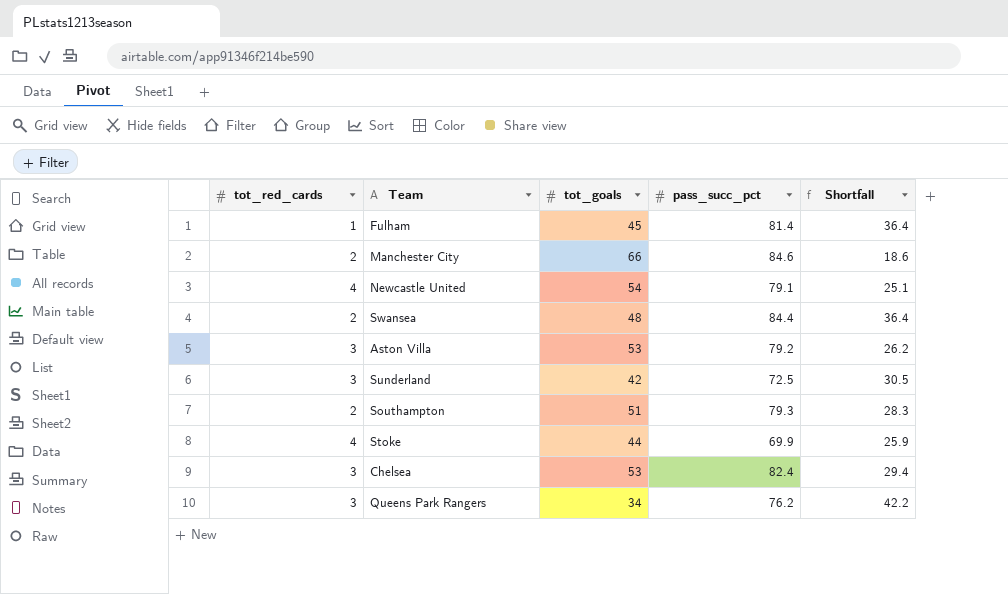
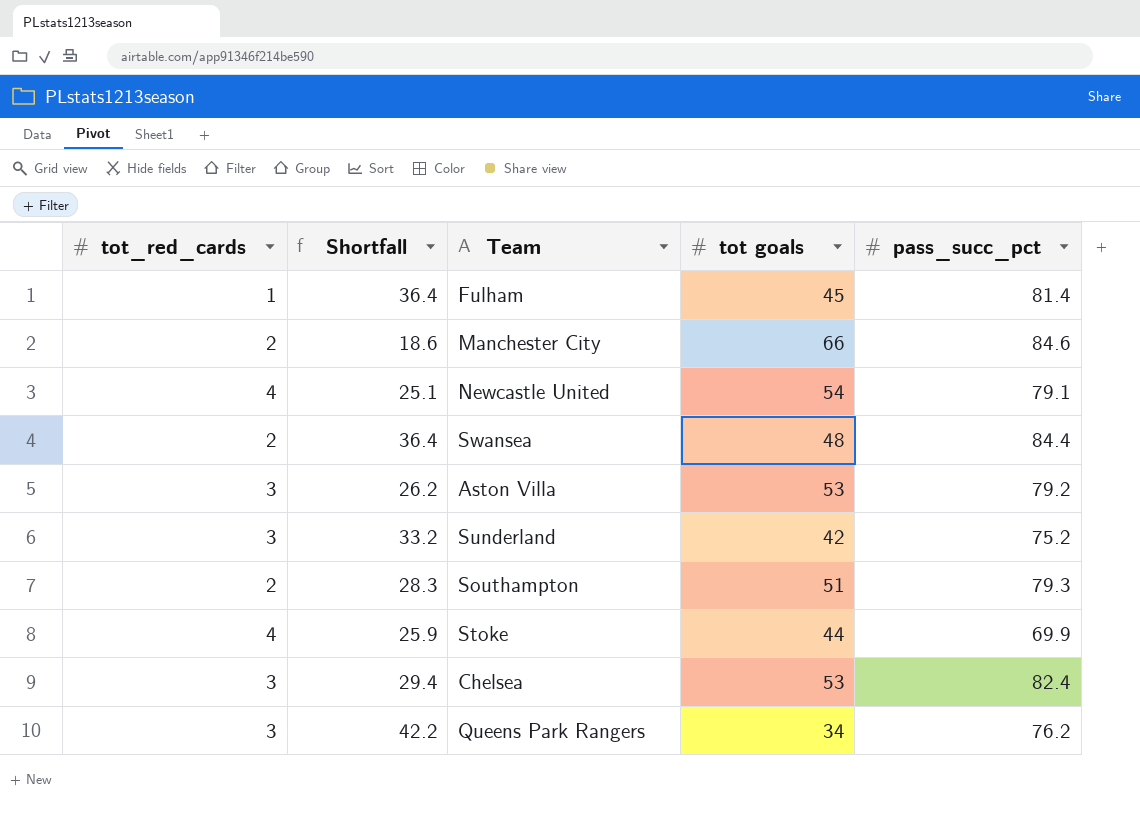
column Shortfall | position: 5 -> 2
column name: tot_goals -> tot goals
Sunderland | Shortfall: 30.5 -> 33.2
Sunderland | pass_succ_pct: 72.5 -> 75.2

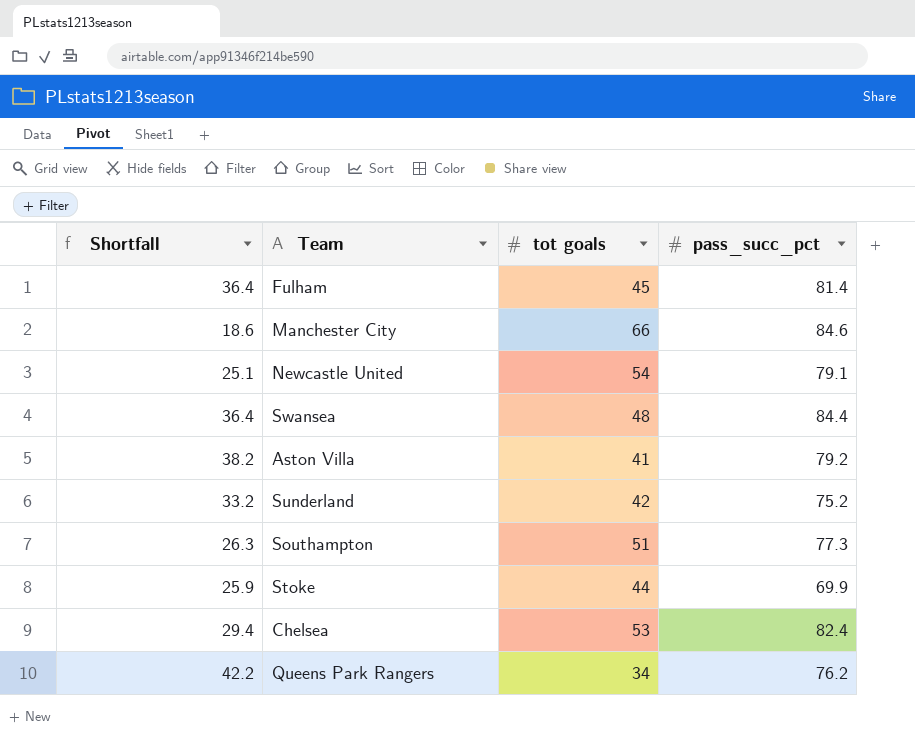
column tot_red_cards | position: 1 -> none
Aston Villa | Shortfall: 26.2 -> 38.2
Aston Villa | tot goals: 53 -> 41
Southampton | Shortfall: 28.3 -> 26.3
Southampton | pass_succ_pct: 79.3 -> 77.3

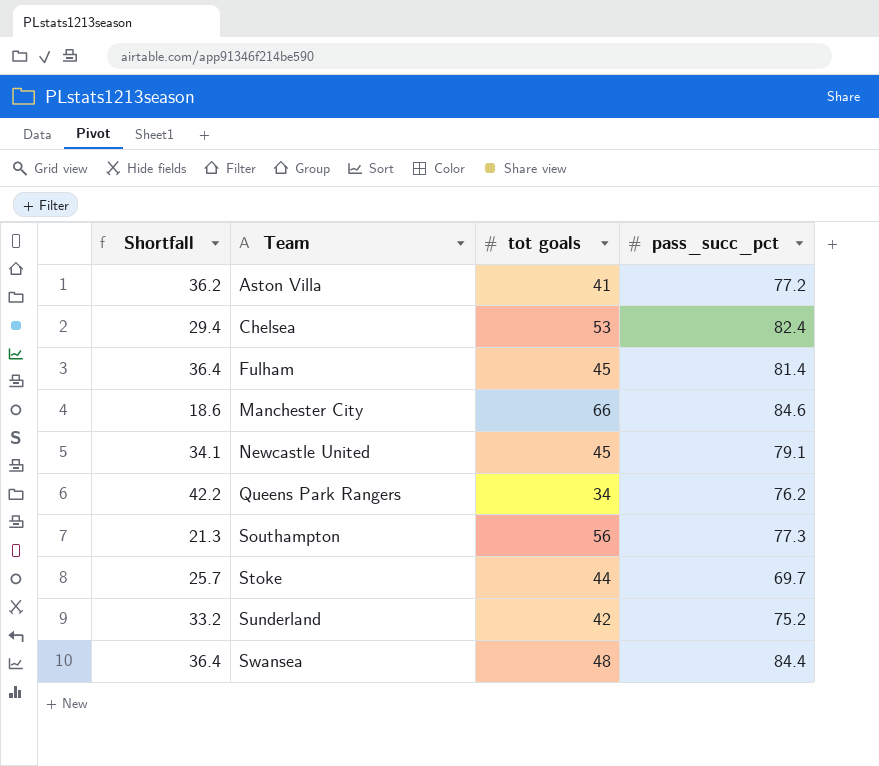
row order: none -> Team ascending
Aston Villa | Shortfall: 38.2 -> 36.2
Aston Villa | pass_succ_pct: 79.2 -> 77.2
Newcastle United | Shortfall: 25.1 -> 34.1
Newcastle United | tot goals: 54 -> 45
Southampton | Shortfall: 26.3 -> 21.3
Southampton | tot goals: 51 -> 56
Stoke | Shortfall: 25.9 -> 25.7
Stoke | pass_succ_pct: 69.9 -> 69.7

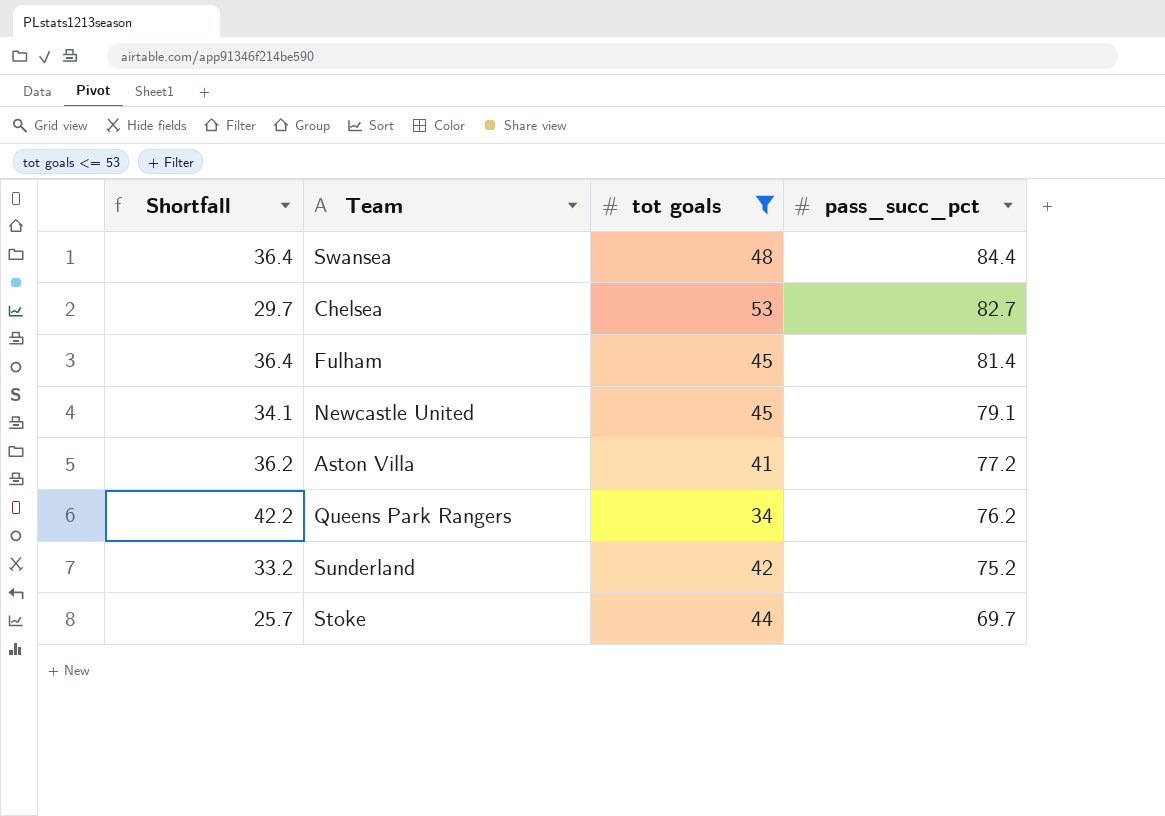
filter: none -> tot goals <= 53
row order: Team ascending -> pass_succ_pct descending
Chelsea | Shortfall: 29.4 -> 29.7
Chelsea | pass_succ_pct: 82.4 -> 82.7

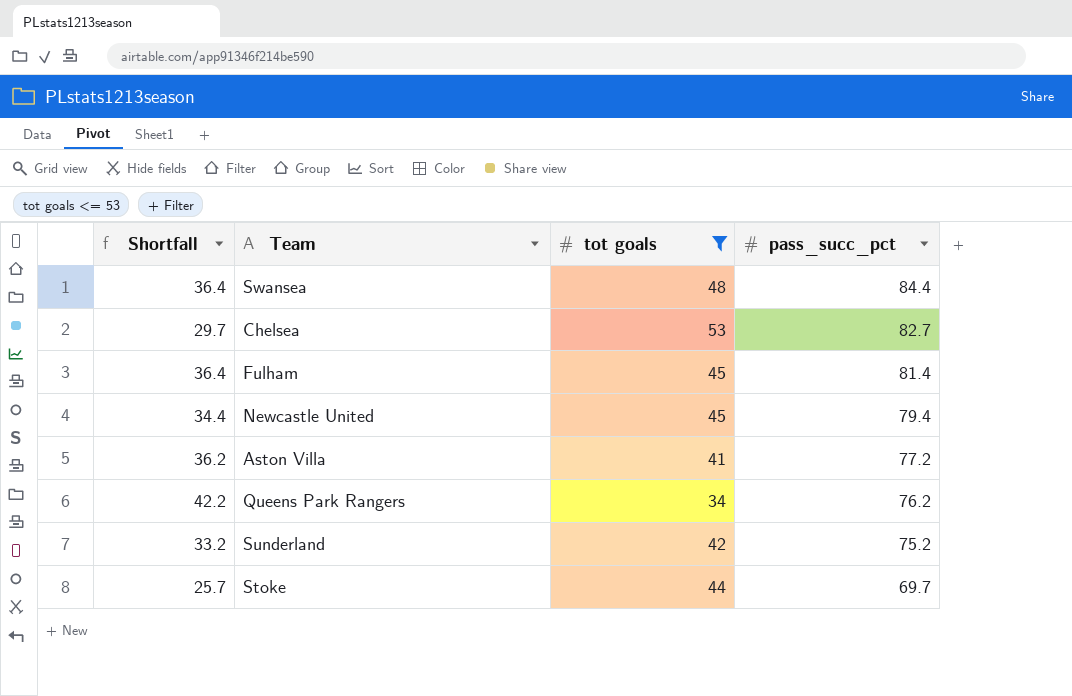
Newcastle United | Shortfall: 34.1 -> 34.4
Newcastle United | pass_succ_pct: 79.1 -> 79.4

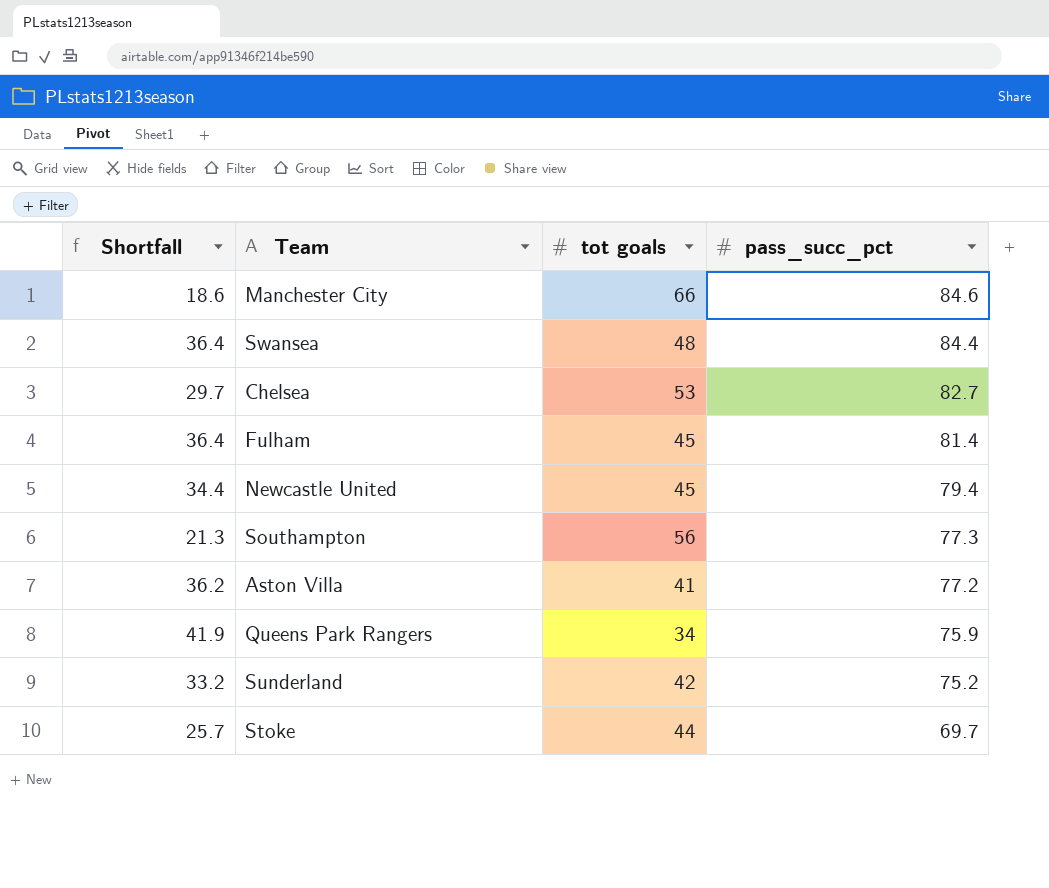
filter: tot goals <= 53 -> none
Queens Park Rangers | Shortfall: 42.2 -> 41.9
Queens Park Rangers | pass_succ_pct: 76.2 -> 75.9

